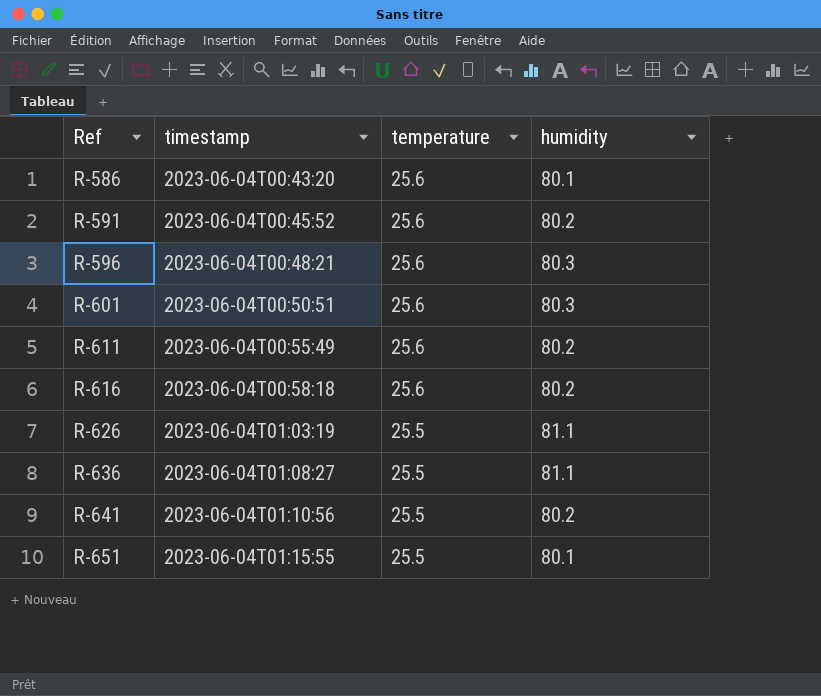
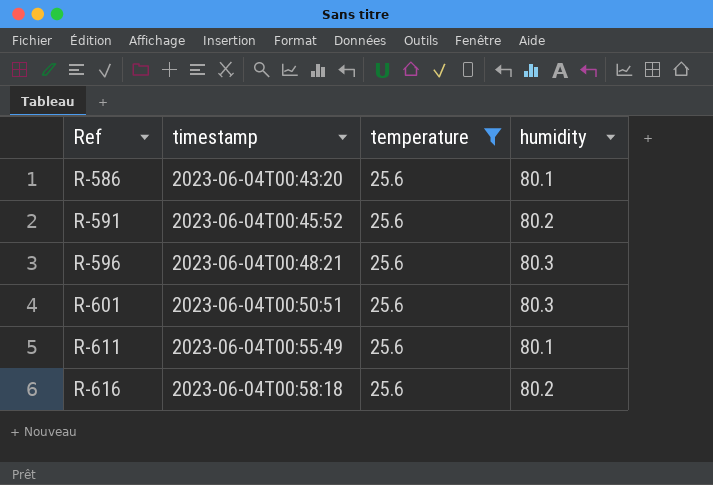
filter: none -> temperature = 25.6
R-611 | humidity: 80.2 -> 80.1

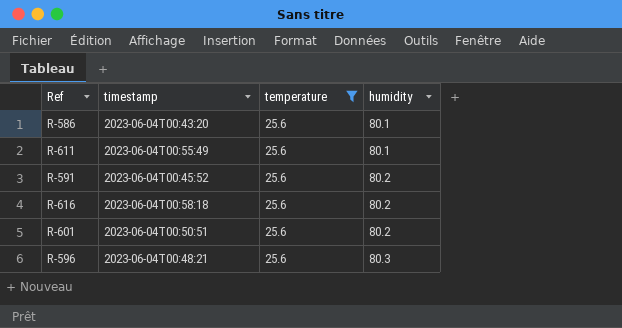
row order: Ref ascending -> humidity ascending
R-601 | humidity: 80.3 -> 80.2

